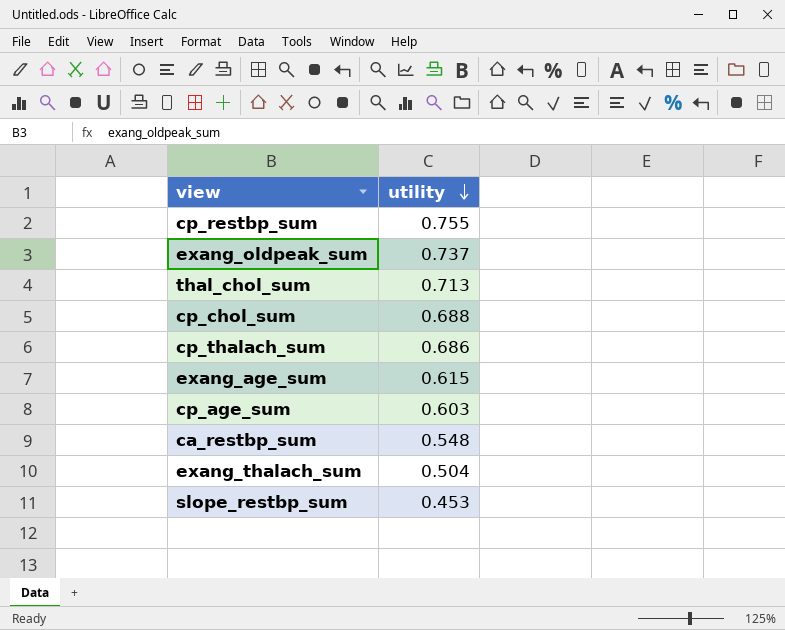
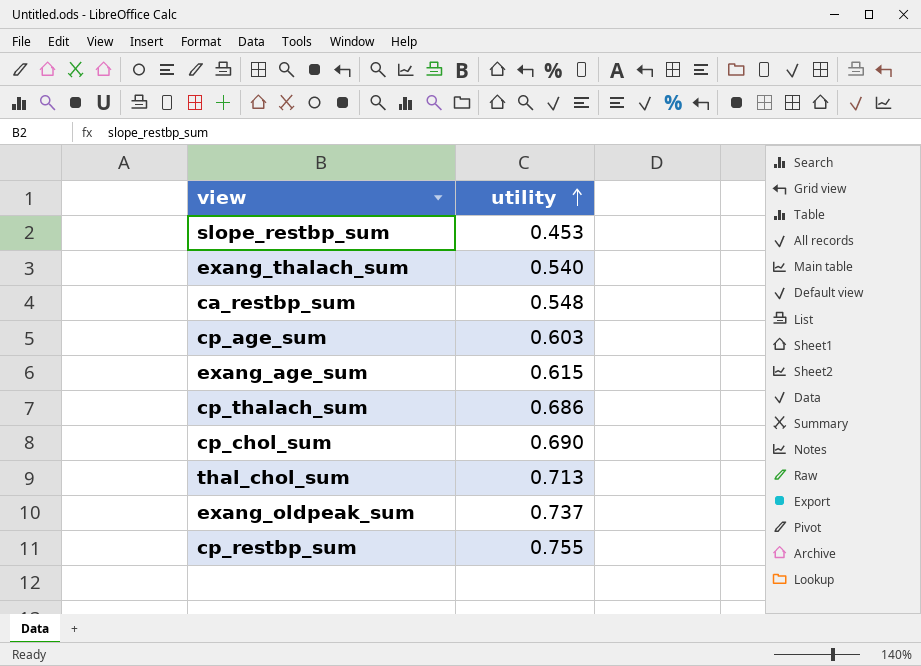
row order: utility descending -> utility ascending
exang_thalach_sum | utility: 0.504 -> 0.540
cp_chol_sum | utility: 0.688 -> 0.690

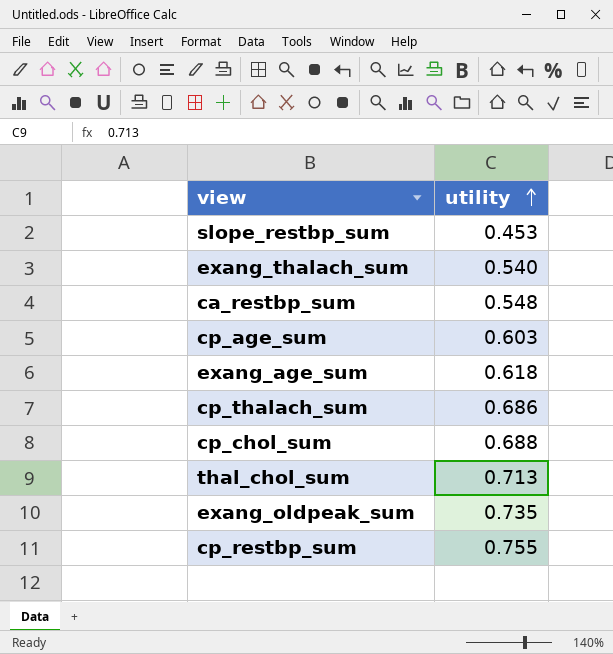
exang_age_sum | utility: 0.615 -> 0.618
cp_chol_sum | utility: 0.690 -> 0.688
exang_oldpeak_sum | utility: 0.737 -> 0.735

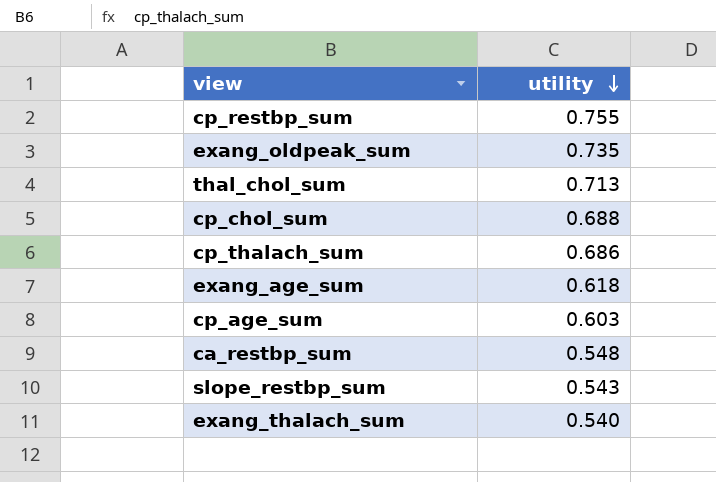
row order: utility ascending -> utility descending
slope_restbp_sum | utility: 0.453 -> 0.543

